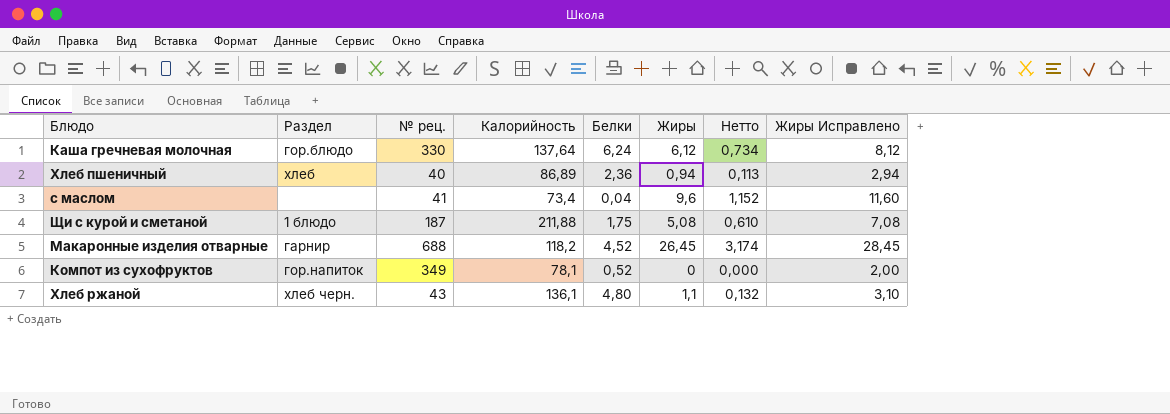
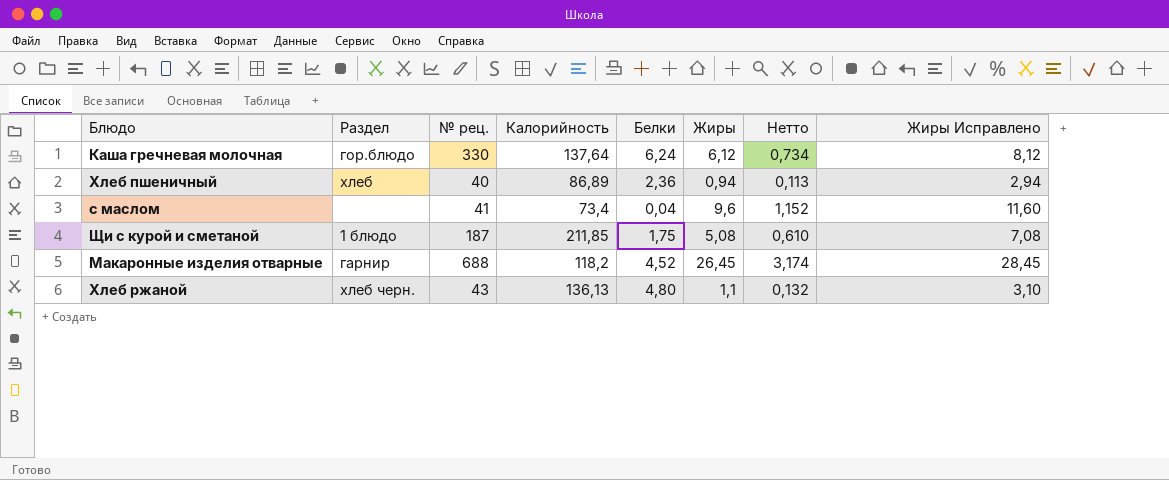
row Компот из сухофруктов: гор.напиток | 349 | 78,1 | 0,52 | 0 | 0,000 | 2,00 -> none
Щи с курой и сметаной | Калорийность: 211,88 -> 211,85
Хлеб ржаной | Калорийность: 136,1 -> 136,13

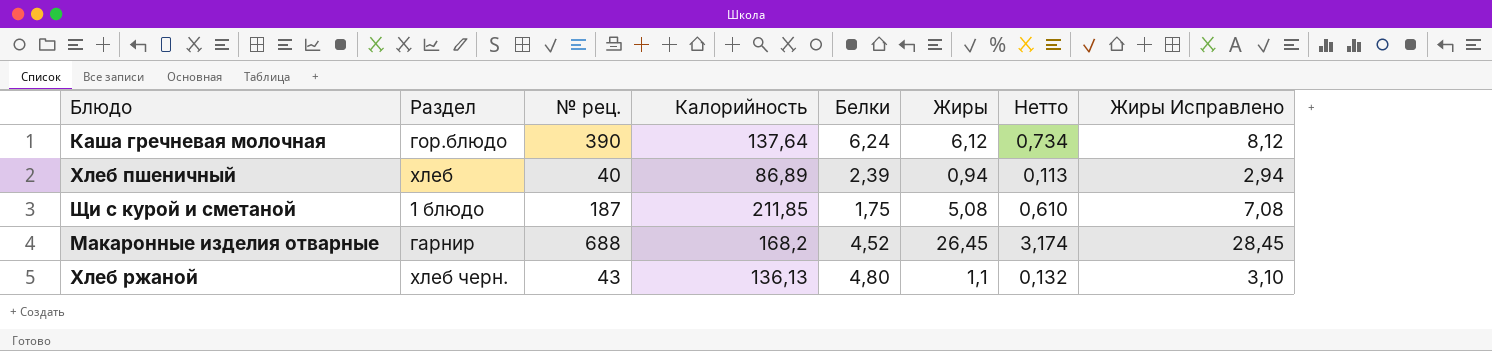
row с маслом: none | 41 | 73,4 | 0,04 | 9,6 | 1,152 | 11,60 -> none
Каша гречневая молочная | № рец.: 330 -> 390
Хлеб пшеничный | Белки: 2,36 -> 2,39
Макаронные изделия отварные | Калорийность: 118,2 -> 168,2

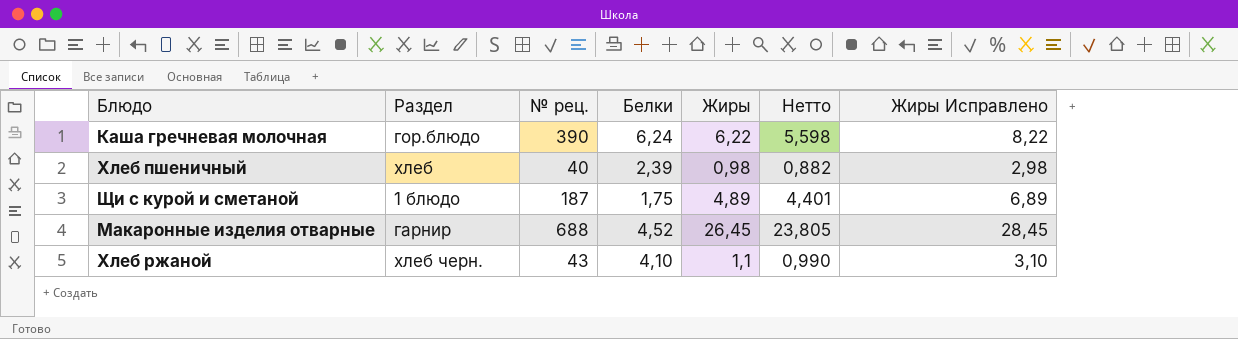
column Калорийность | position: 4 -> none
column Нетто | formula: [Жиры] * 0,12 -> [Жиры] * 0,9
Каша гречневая молочная | Жиры: 6,12 -> 6,22
Каша гречневая молочная | Жиры Исправлено: 8,12 -> 8,22
Хлеб пшеничный | Жиры: 0,94 -> 0,98
Хлеб пшеничный | Жиры Исправлено: 2,94 -> 2,98
Щи с курой и сметаной | Жиры: 5,08 -> 4,89
Щи с курой и сметаной | Жиры Исправлено: 7,08 -> 6,89
Хлеб ржаной | Белки: 4,80 -> 4,10

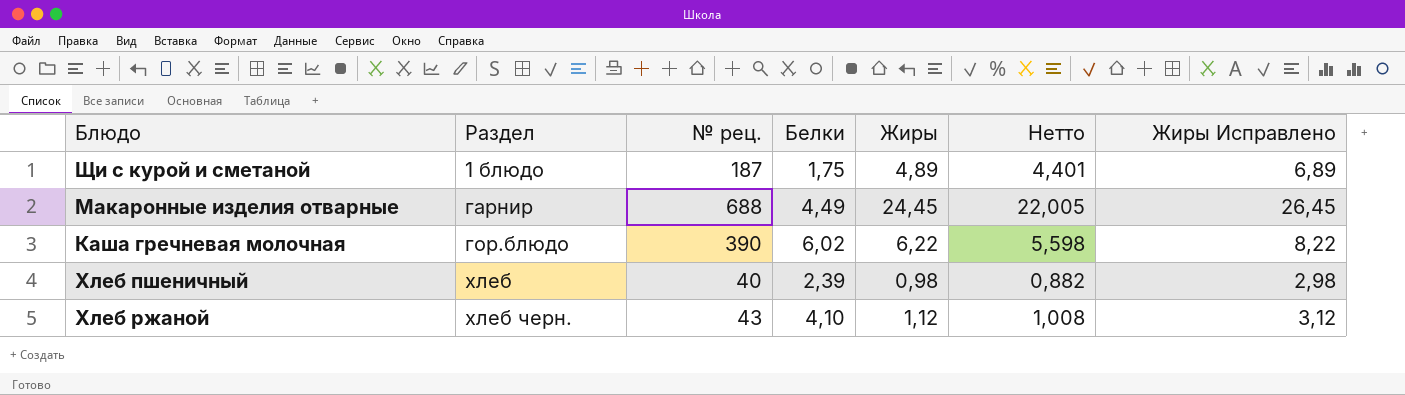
row order: none -> Раздел ascending
Макаронные изделия отварные | Белки: 4,52 -> 4,49
Макаронные изделия отварные | Жиры: 26,45 -> 24,45
Макаронные изделия отварные | Нетто: 23,805 -> 22,005
Макаронные изделия отварные | Жиры Исправлено: 28,45 -> 26,45
Каша гречневая молочная | Белки: 6,24 -> 6,02
Хлеб ржаной | Жиры: 1,1 -> 1,12
Хлеб ржаной | Нетто: 0,990 -> 1,008
Хлеб ржаной | Жиры Исправлено: 3,10 -> 3,12

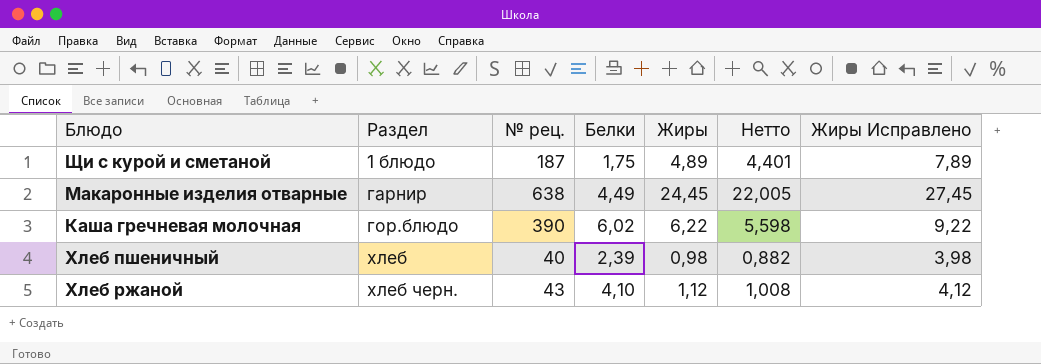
column Жиры Исправлено | formula: [Жиры] + 2 -> [Жиры] + 3
Макаронные изделия отварные | № рец.: 688 -> 638

